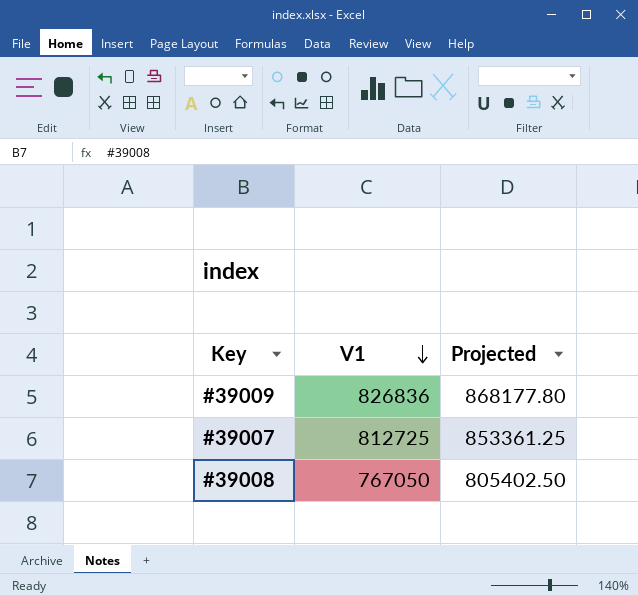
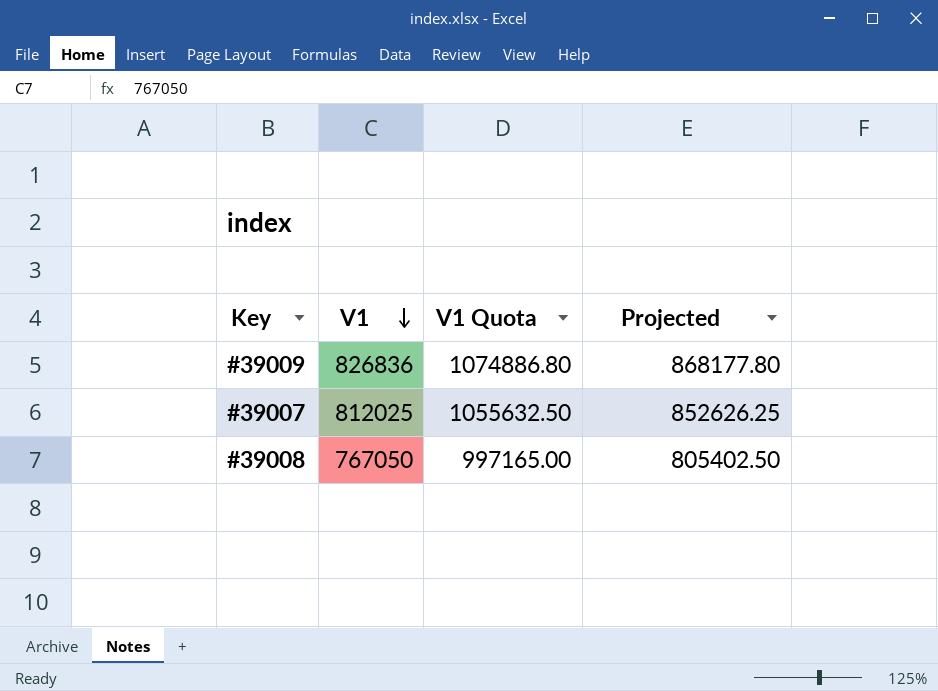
column V1 Quota | formula: none -> [V1] * 1.3
#39007 | V1: 812725 -> 812025
#39007 | Projected: 853361.25 -> 852626.25

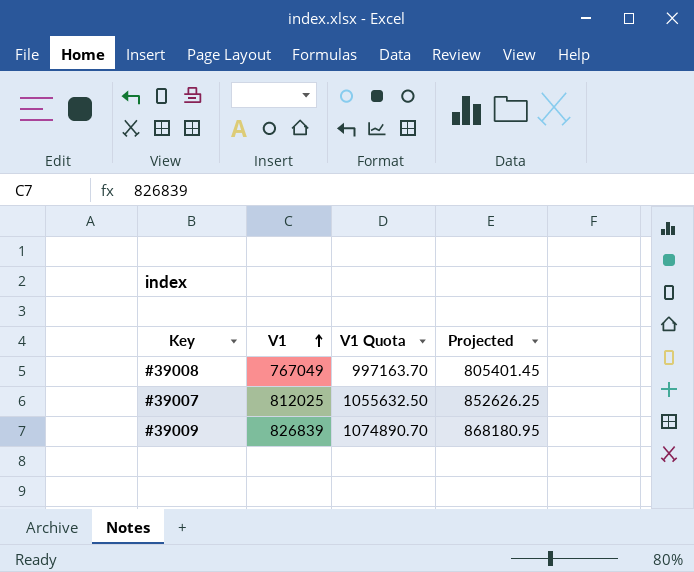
row order: V1 descending -> V1 ascending
#39008 | V1: 767050 -> 767049
#39008 | V1 Quota: 997165.00 -> 997163.70
#39008 | Projected: 805402.50 -> 805401.45
#39009 | V1: 826836 -> 826839
#39009 | V1 Quota: 1074886.80 -> 1074890.70
#39009 | Projected: 868177.80 -> 868180.95

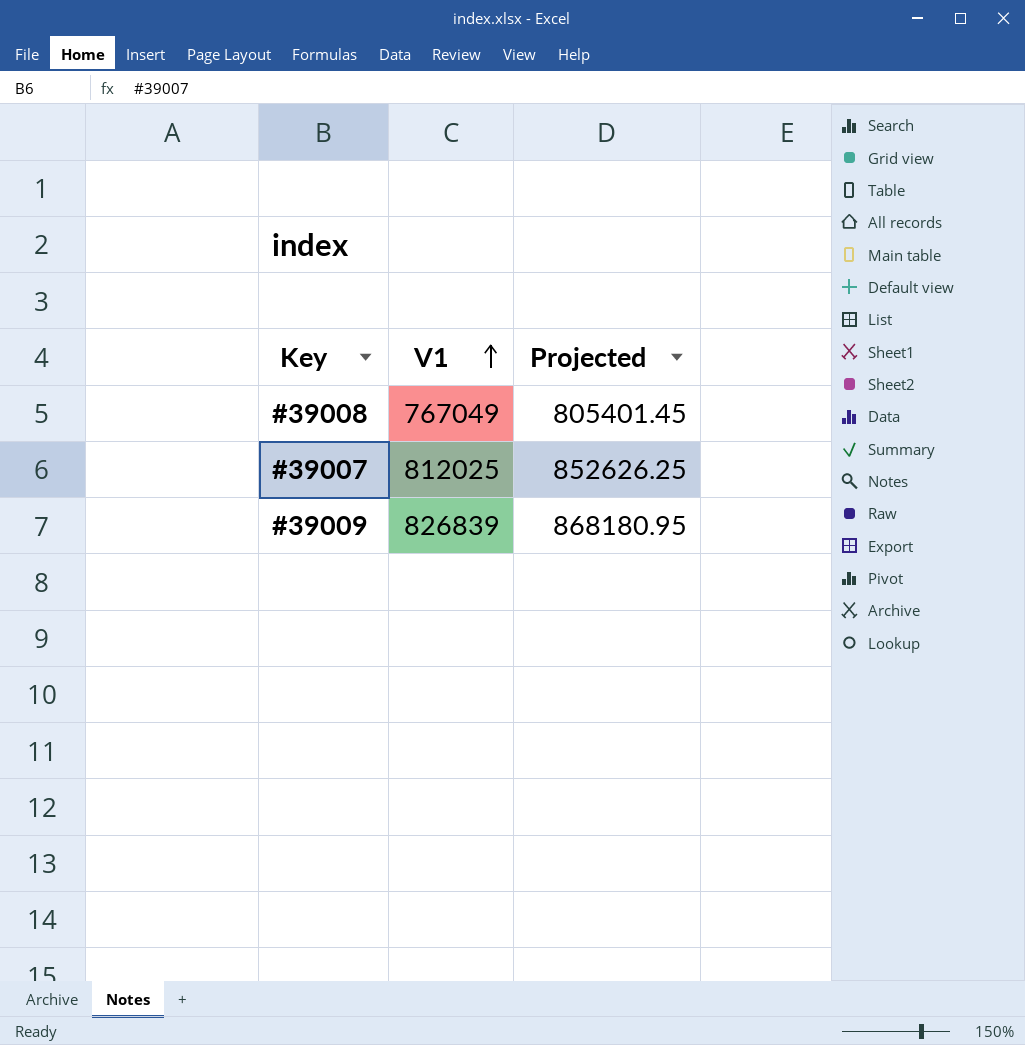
column V1 Quota | formula: [V1] * 1.3 -> none

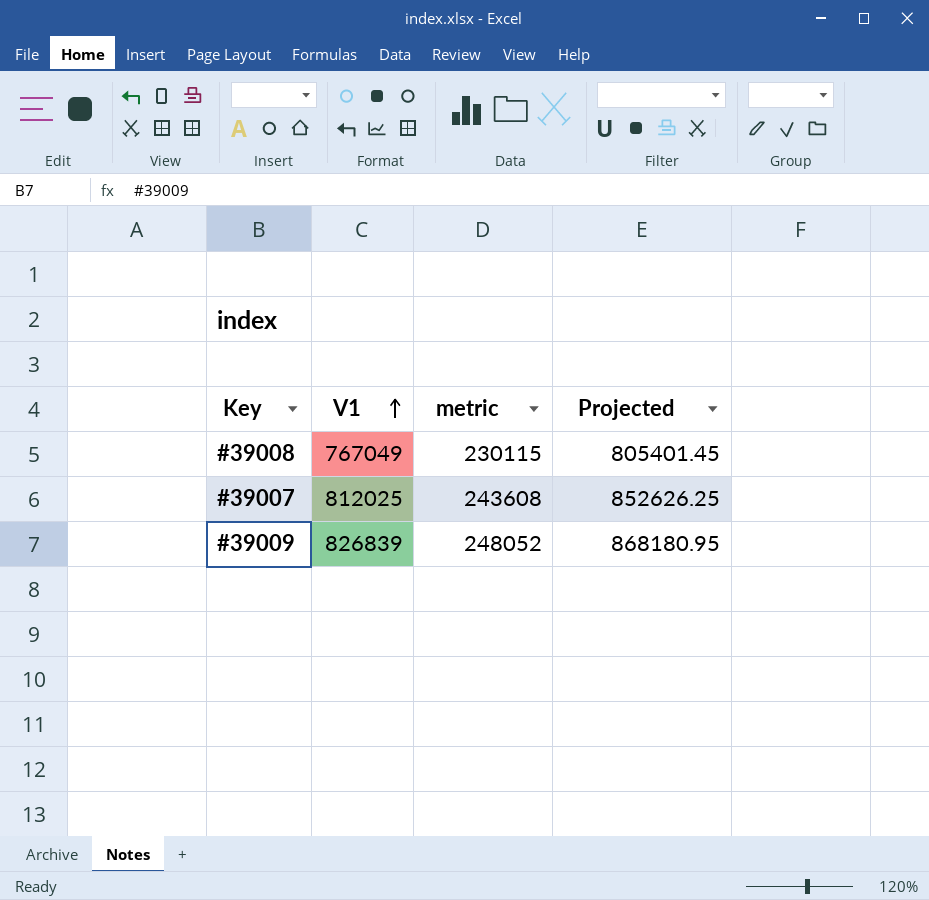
column metric | formula: none -> [V1] * 0.3

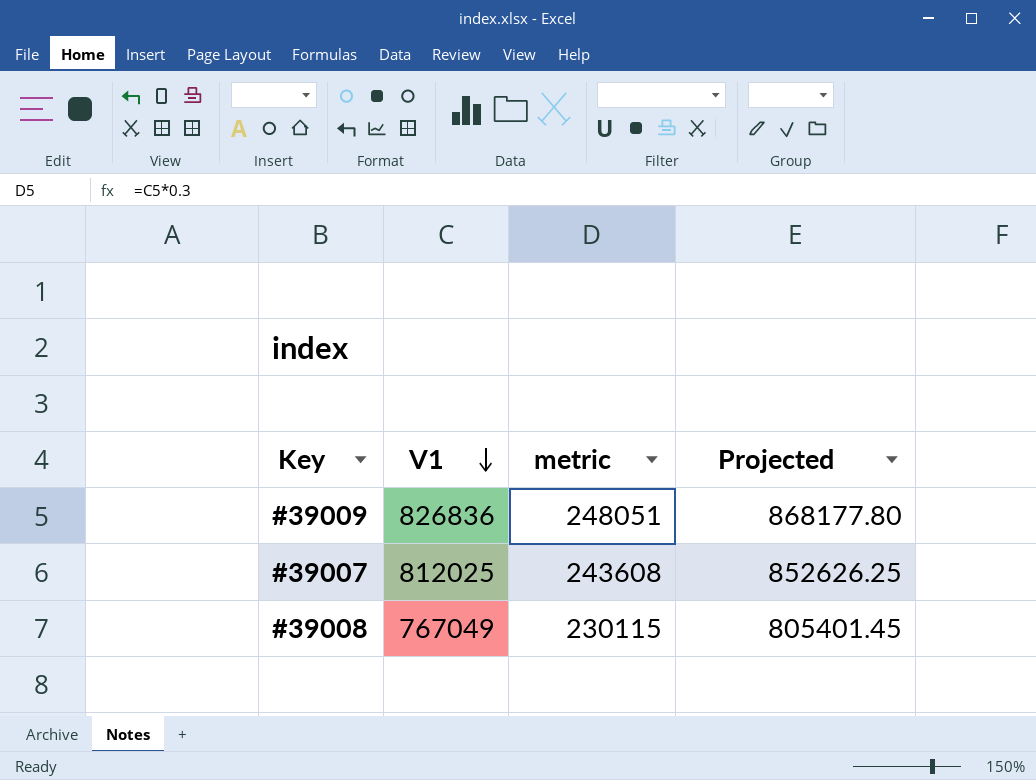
row order: V1 ascending -> V1 descending
#39009 | V1: 826839 -> 826836
#39009 | metric: 248052 -> 248051
#39009 | Projected: 868180.95 -> 868177.80

